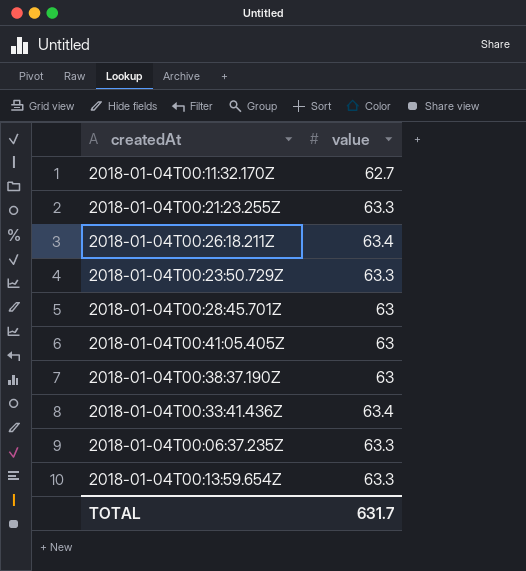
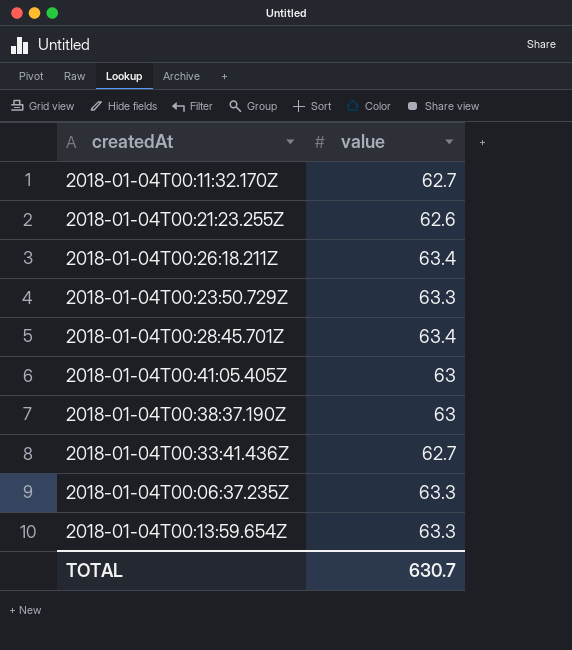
2018-01-04T00:21:23.255Z | value: 63.3 -> 62.6
2018-01-04T00:28:45.701Z | value: 63 -> 63.4
2018-01-04T00:33:41.436Z | value: 63.4 -> 62.7
TOTAL | value: 631.7 -> 630.7

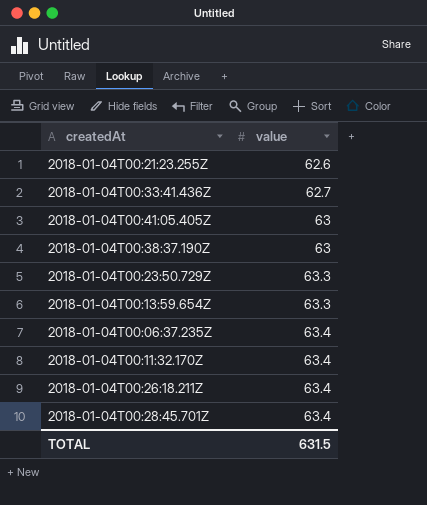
row order: none -> value ascending
2018-01-04T00:06:37.235Z | value: 63.3 -> 63.4
2018-01-04T00:11:32.170Z | value: 62.7 -> 63.4
TOTAL | value: 630.7 -> 631.5

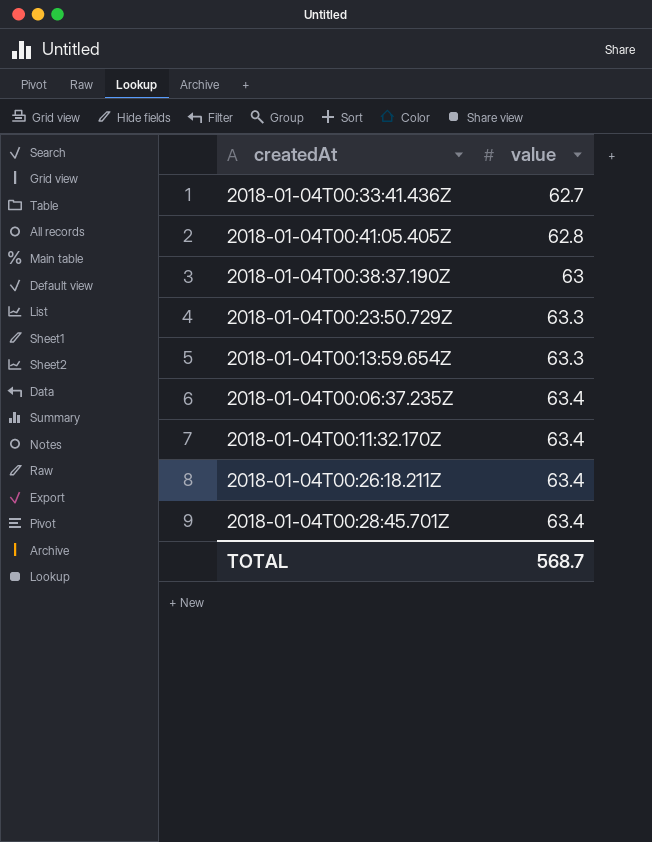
row 2018-01-04T00:21:23.255Z: 62.6 -> none
2018-01-04T00:41:05.405Z | value: 63 -> 62.8
TOTAL | value: 631.5 -> 568.7

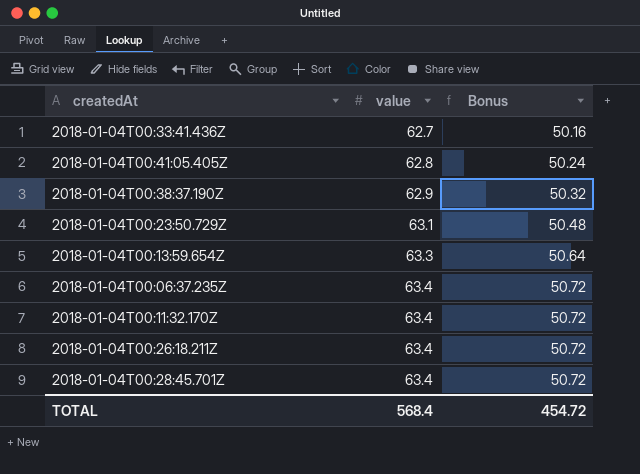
column Bonus | formula: none -> [value] * 0.8
2018-01-04T00:38:37.190Z | value: 63 -> 62.9
2018-01-04T00:23:50.729Z | value: 63.3 -> 63.1
TOTAL | value: 568.7 -> 568.4

